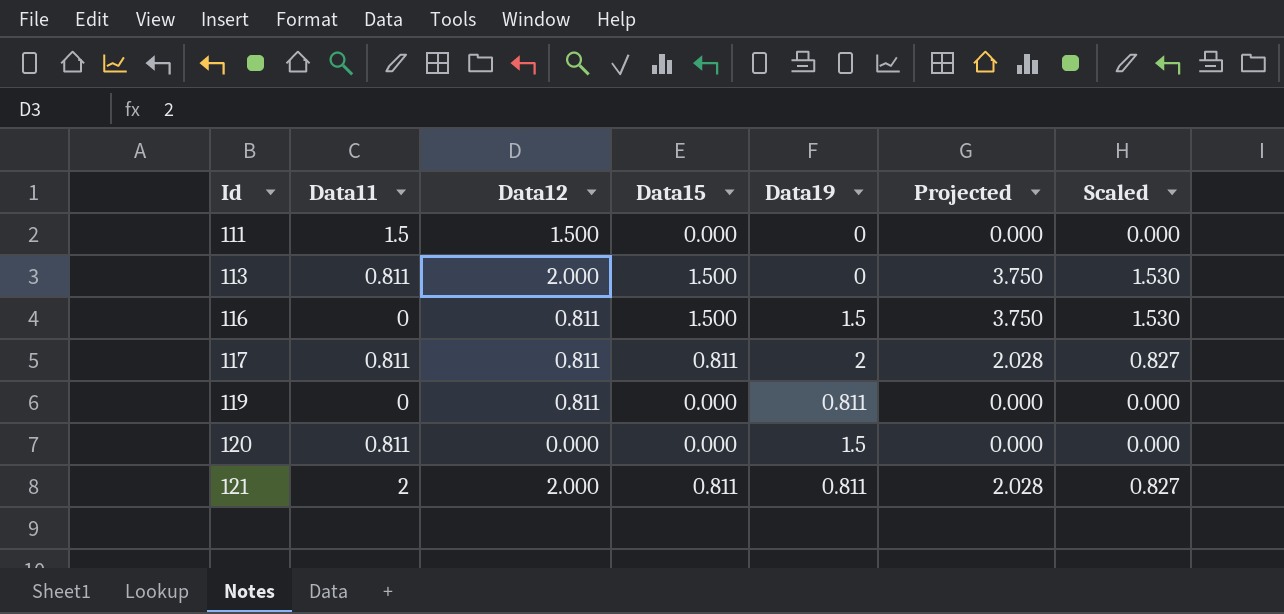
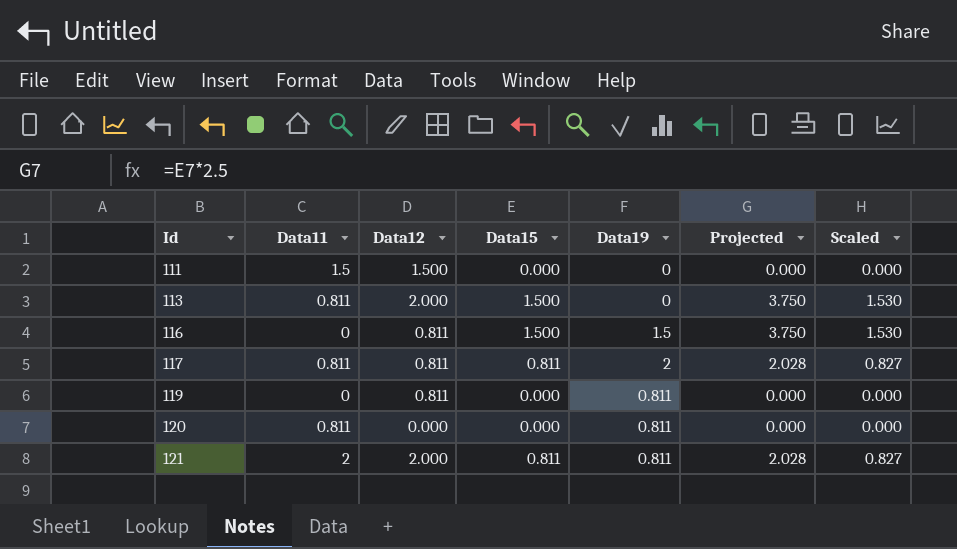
120 | Data19: 1.5 -> 0.811

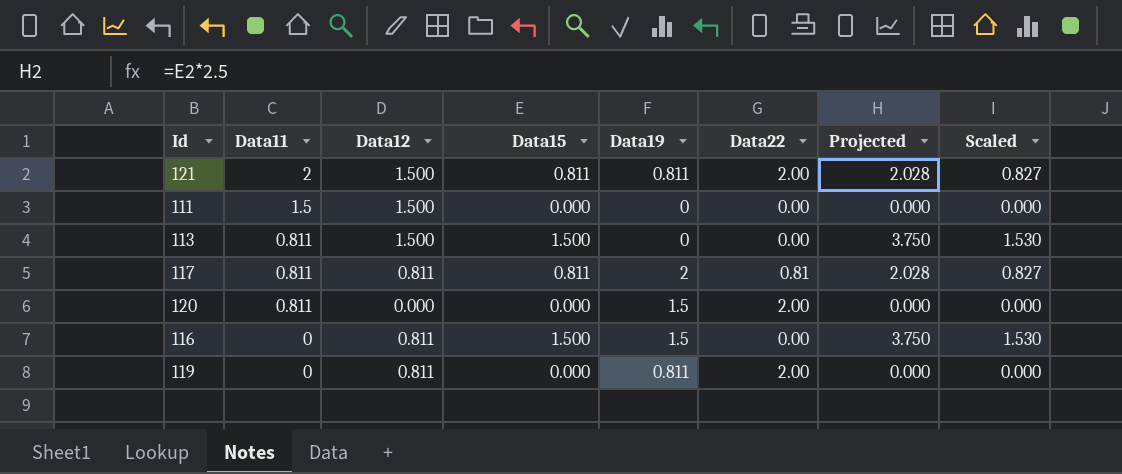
row order: Id ascending -> Data11 descending
column Data22 | position: none -> 6
121 | Data12: 2.000 -> 1.500
113 | Data12: 2.000 -> 1.500
120 | Data19: 0.811 -> 1.5

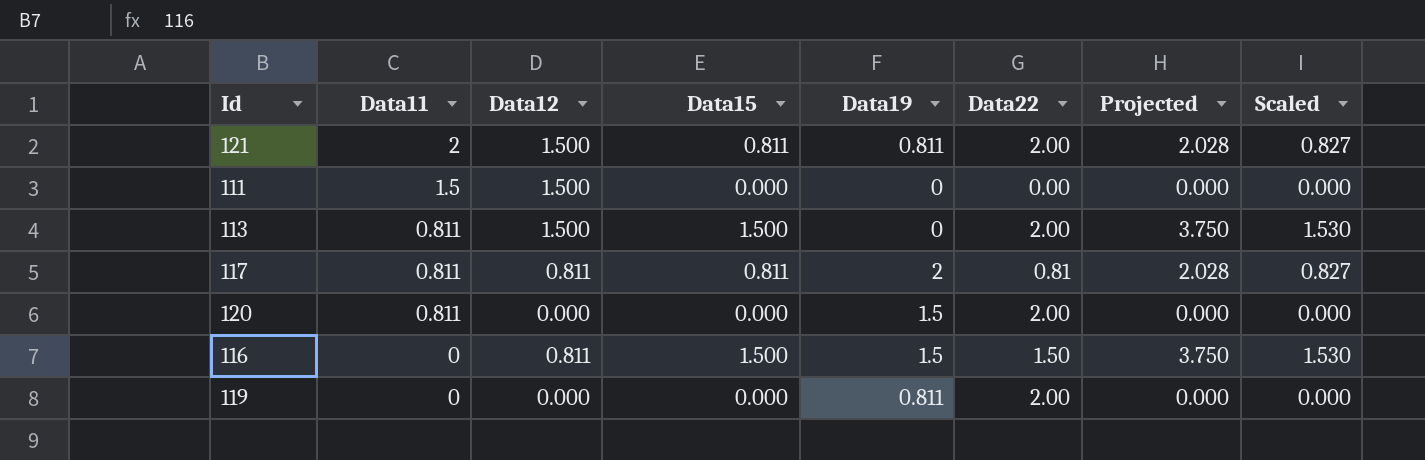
113 | Data22: 0.00 -> 2.00
116 | Data22: 0.00 -> 1.50
119 | Data12: 0.811 -> 0.000

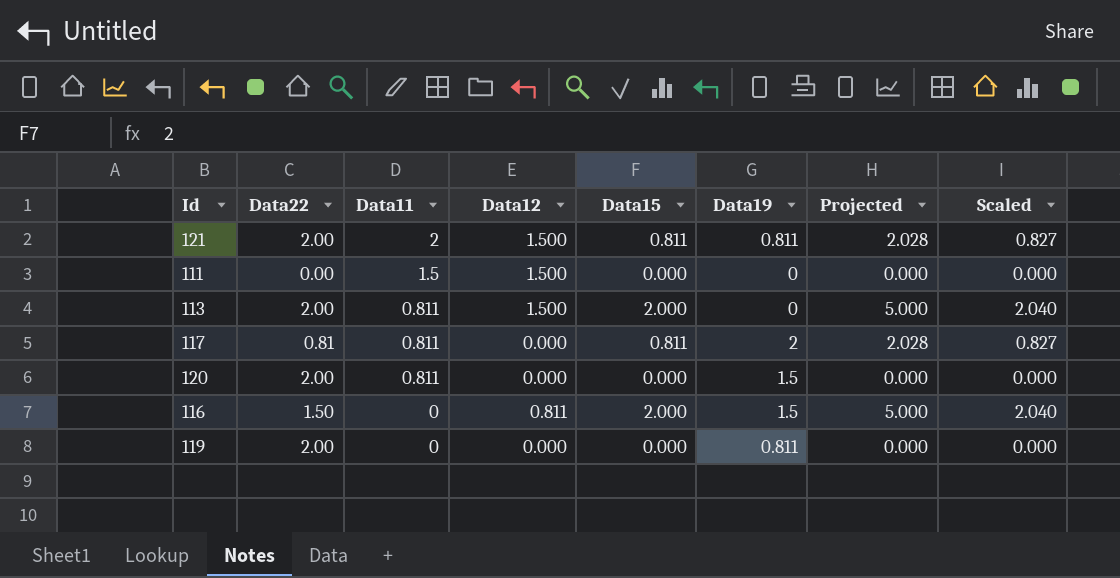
column Data22 | position: 6 -> 2
113 | Data15: 1.500 -> 2.000
113 | Projected: 3.750 -> 5.000
113 | Scaled: 1.530 -> 2.040
117 | Data12: 0.811 -> 0.000
116 | Data15: 1.500 -> 2.000
116 | Projected: 3.750 -> 5.000
116 | Scaled: 1.530 -> 2.040

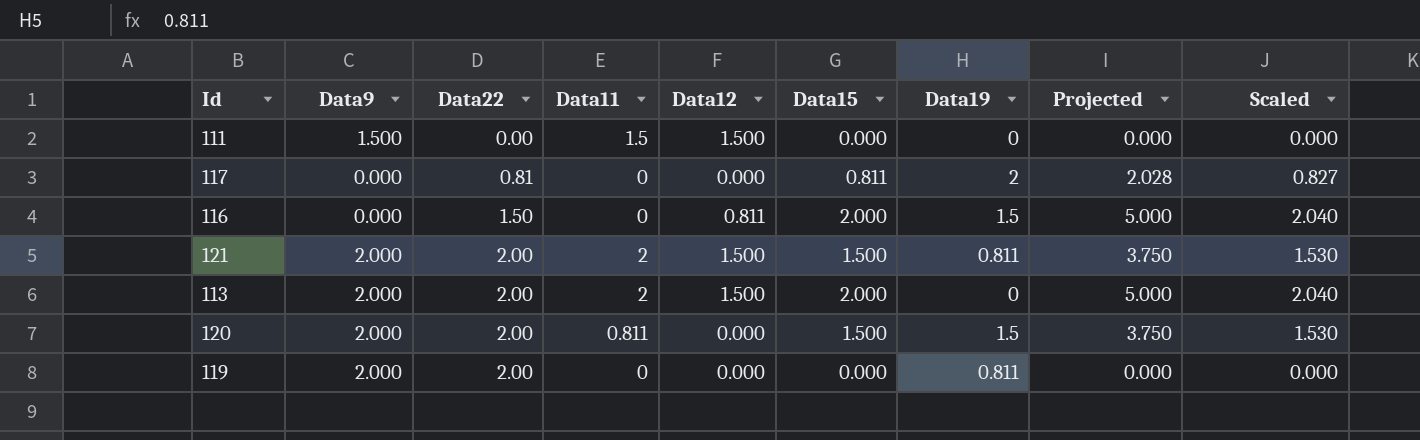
row order: Data11 descending -> Data22 ascending
column Data9 | position: none -> 2
117 | Data11: 0.811 -> 0
121 | Data15: 0.811 -> 1.500
121 | Projected: 2.028 -> 3.750
121 | Scaled: 0.827 -> 1.530
113 | Data11: 0.811 -> 2
120 | Data15: 0.000 -> 1.500
120 | Projected: 0.000 -> 3.750
120 | Scaled: 0.000 -> 1.530

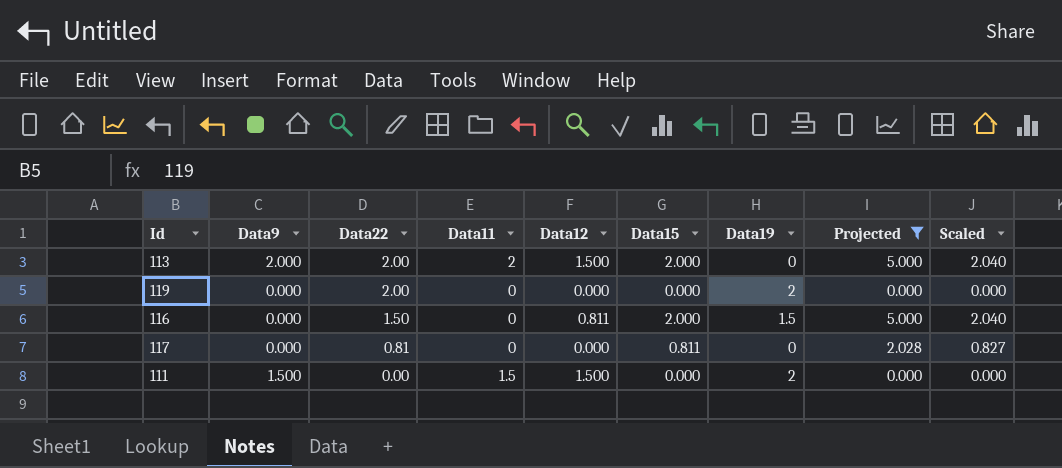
filter: none -> Projected != 3.750
row order: Data22 ascending -> Data22 descending
119 | Data9: 2.000 -> 0.000
119 | Data19: 0.811 -> 2
117 | Data19: 2 -> 0
111 | Data19: 0 -> 2

